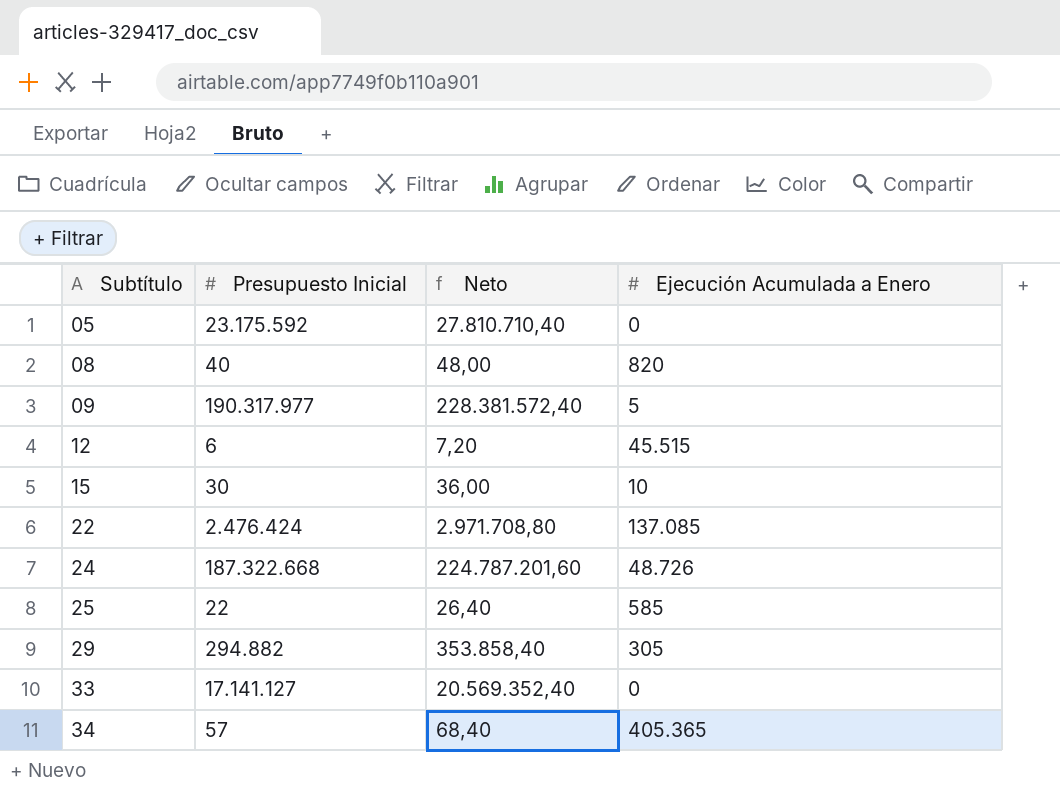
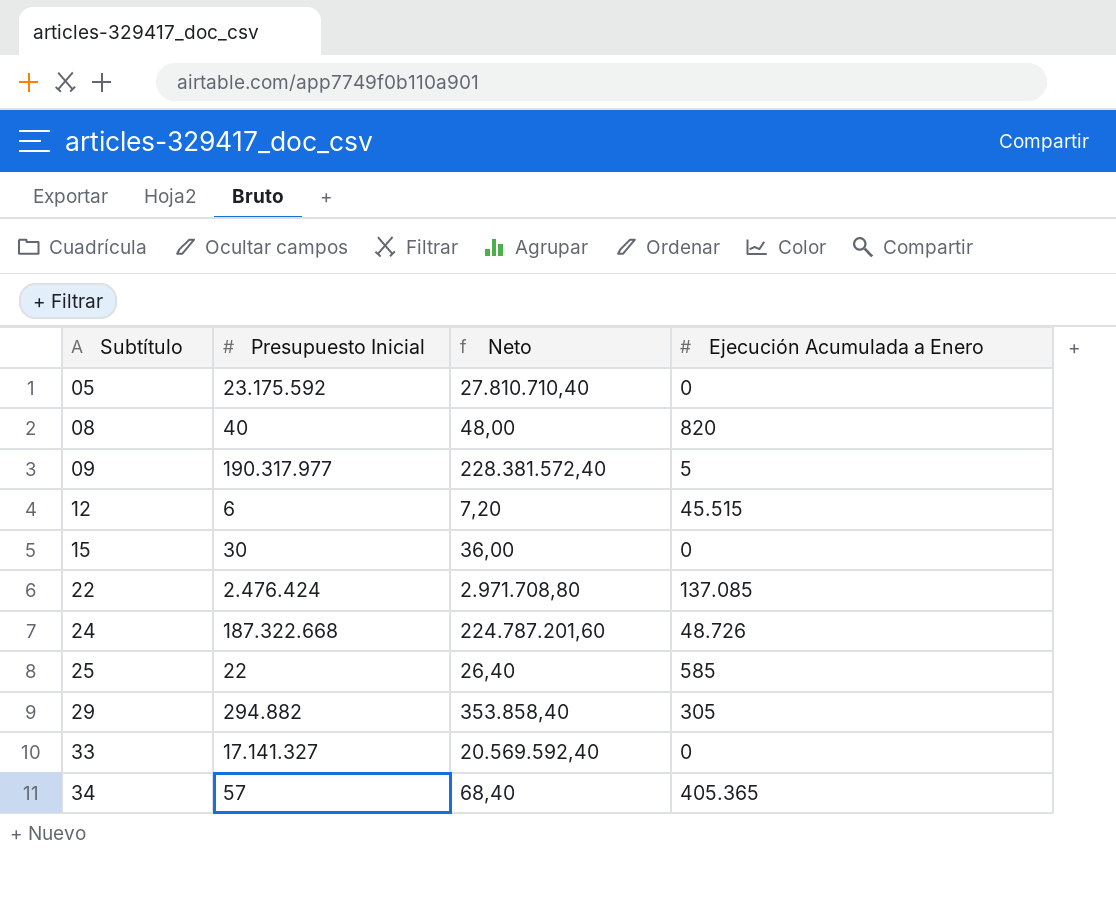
15 | Ejecución Acumulada a Enero: 10 -> 0
33 | Presupuesto Inicial: 17.141.127 -> 17.141.327
33 | Neto: 20.569.352,40 -> 20.569.592,40

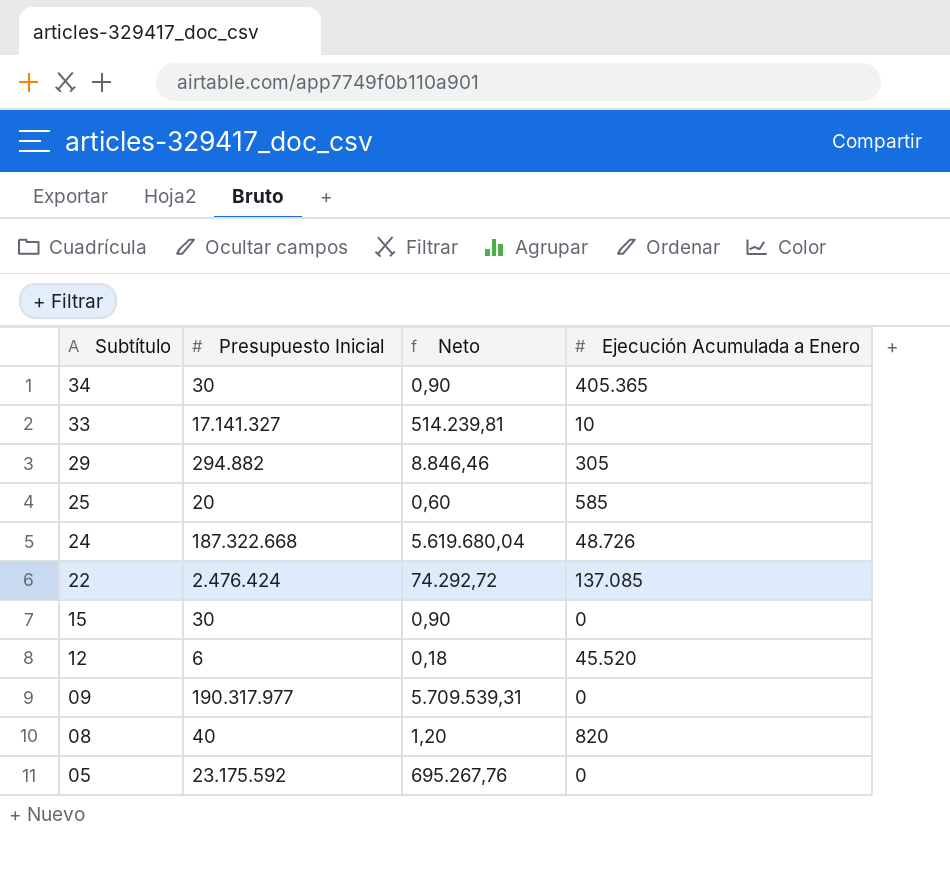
row order: Subtítulo ascending -> Subtítulo descending
column Neto | formula: [Presupuesto Inicial] * 1,2 -> [Presupuesto Inicial] * 0,03
34 | Presupuesto Inicial: 57 -> 30
33 | Ejecución Acumulada a Enero: 0 -> 10
25 | Presupuesto Inicial: 22 -> 20
12 | Ejecución Acumulada a Enero: 45.515 -> 45.520
09 | Ejecución Acumulada a Enero: 5 -> 0

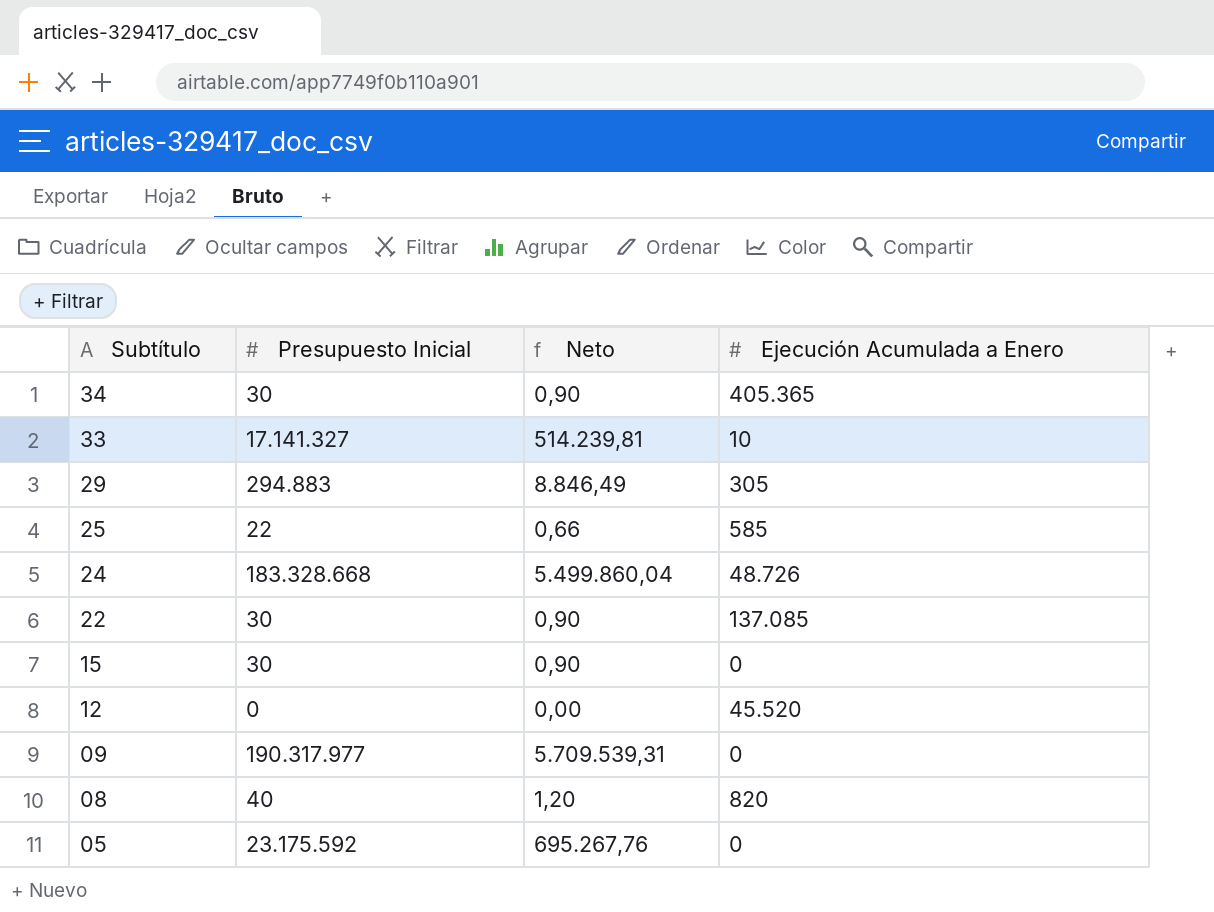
29 | Presupuesto Inicial: 294.882 -> 294.883
29 | Neto: 8.846,46 -> 8.846,49
25 | Presupuesto Inicial: 20 -> 22
25 | Neto: 0,60 -> 0,66
24 | Presupuesto Inicial: 187.322.668 -> 183.328.668
24 | Neto: 5.619.680,04 -> 5.499.860,04
22 | Presupuesto Inicial: 2.476.424 -> 30
22 | Neto: 74.292,72 -> 0,90
12 | Presupuesto Inicial: 6 -> 0
12 | Neto: 0,18 -> 0,00

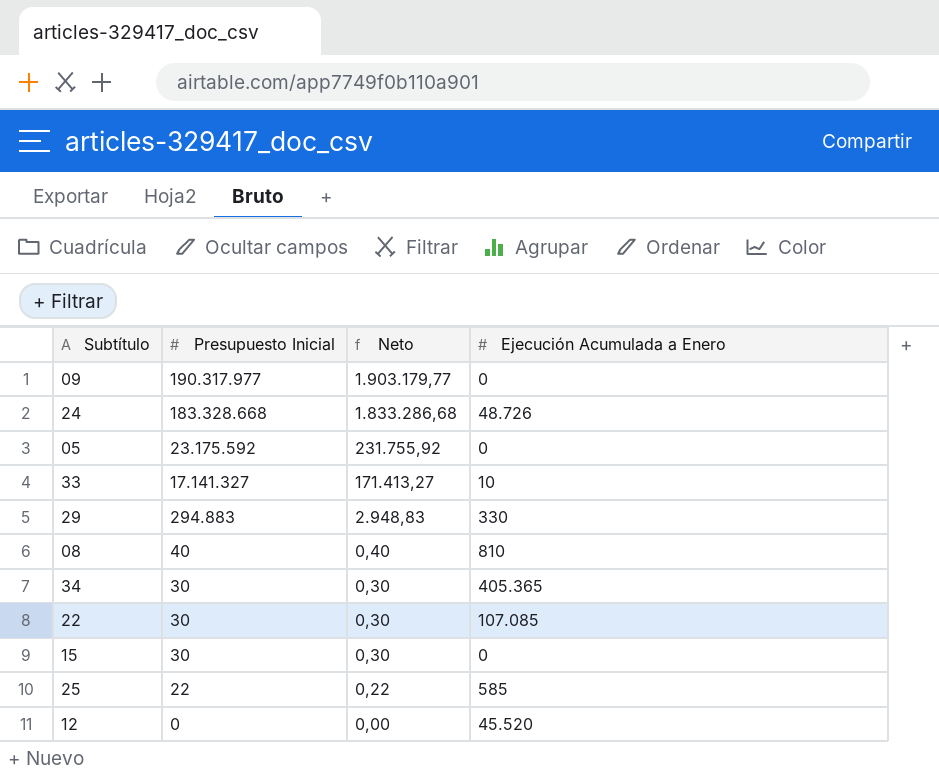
row order: Subtítulo descending -> Presupuesto Inicial descending
column Neto | formula: [Presupuesto Inicial] * 0,03 -> [Presupuesto Inicial] * 0,01
29 | Ejecución Acumulada a Enero: 305 -> 330
08 | Ejecución Acumulada a Enero: 820 -> 810
22 | Ejecución Acumulada a Enero: 137.085 -> 107.085

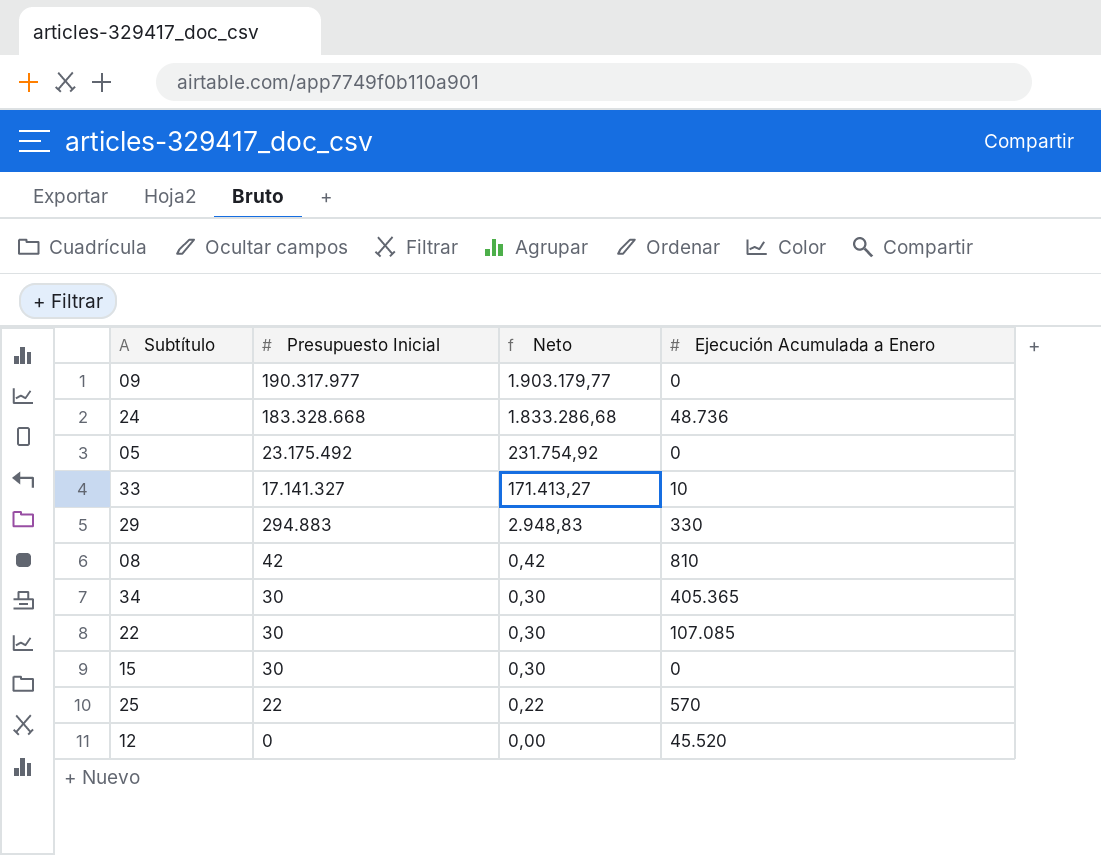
24 | Ejecución Acumulada a Enero: 48.726 -> 48.736
05 | Presupuesto Inicial: 23.175.592 -> 23.175.492
05 | Neto: 231.755,92 -> 231.754,92
08 | Presupuesto Inicial: 40 -> 42
08 | Neto: 0,40 -> 0,42
25 | Ejecución Acumulada a Enero: 585 -> 570

